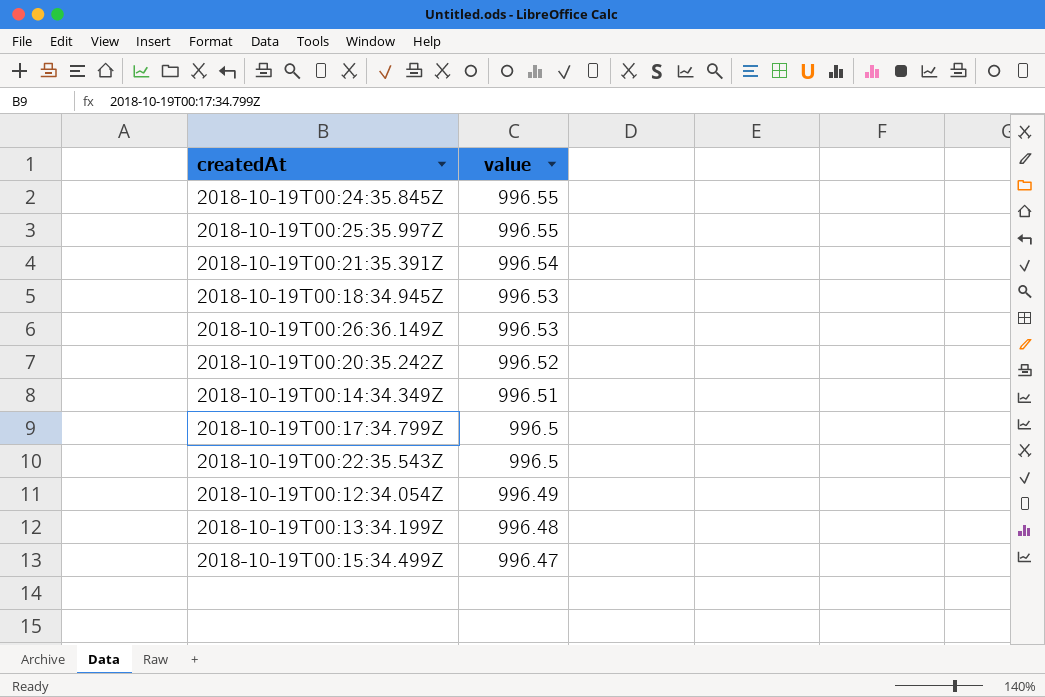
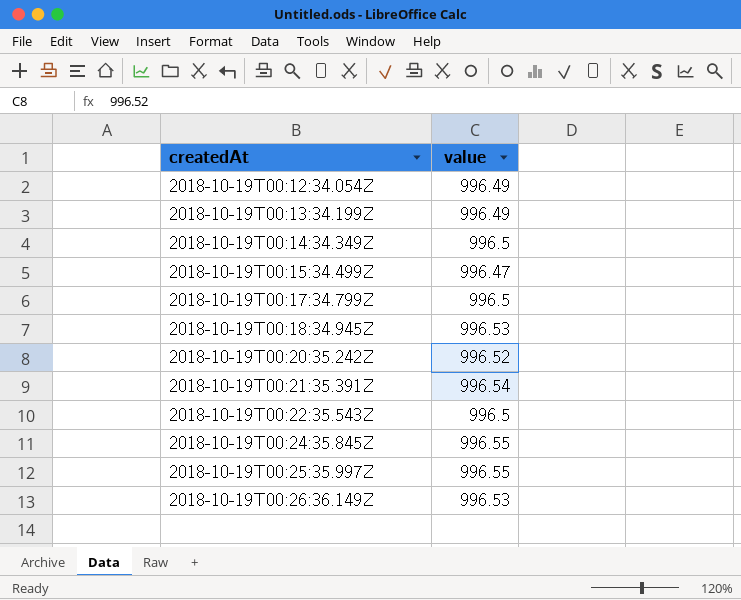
row order: value descending -> createdAt ascending
2018-10-19T00:13:34.199Z | value: 996.48 -> 996.49
2018-10-19T00:14:34.349Z | value: 996.51 -> 996.5

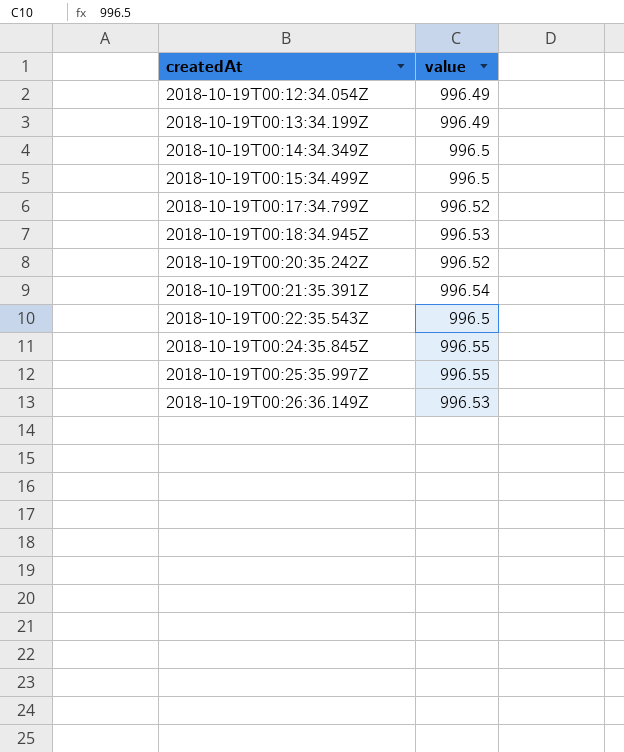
2018-10-19T00:15:34.499Z | value: 996.47 -> 996.5
2018-10-19T00:17:34.799Z | value: 996.5 -> 996.52

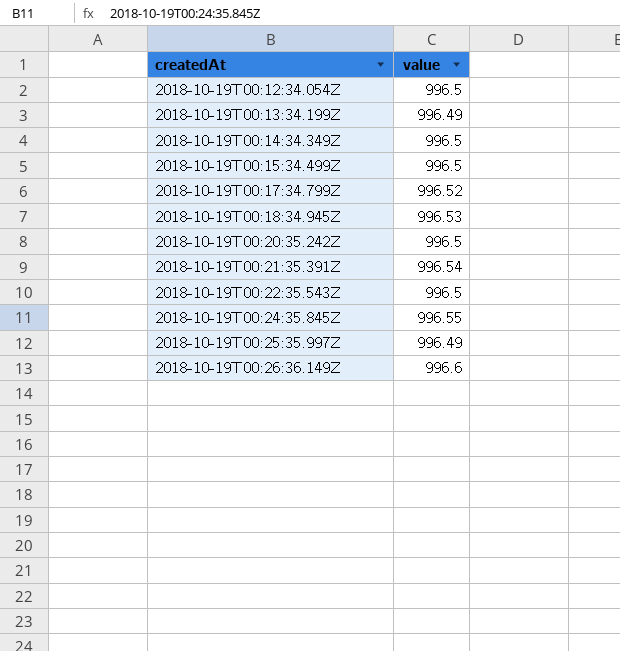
2018-10-19T00:12:34.054Z | value: 996.49 -> 996.5
2018-10-19T00:20:35.242Z | value: 996.52 -> 996.5
2018-10-19T00:25:35.997Z | value: 996.55 -> 996.49
2018-10-19T00:26:36.149Z | value: 996.53 -> 996.6

